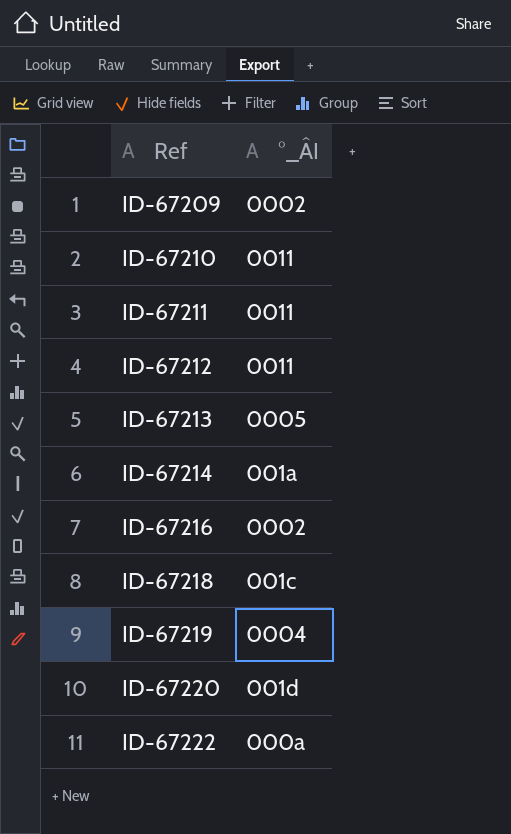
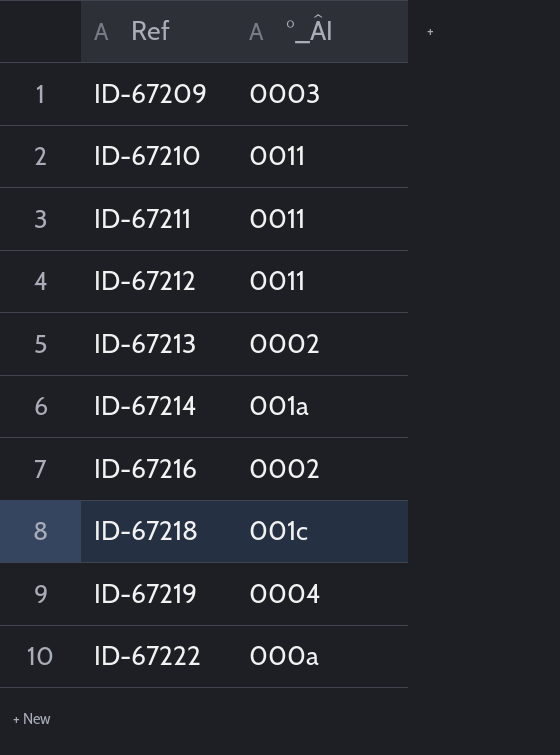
row ID-67220: 001d -> none
ID-67209 | °_ÂI: 0002 -> 0003
ID-67213 | °_ÂI: 0005 -> 0002

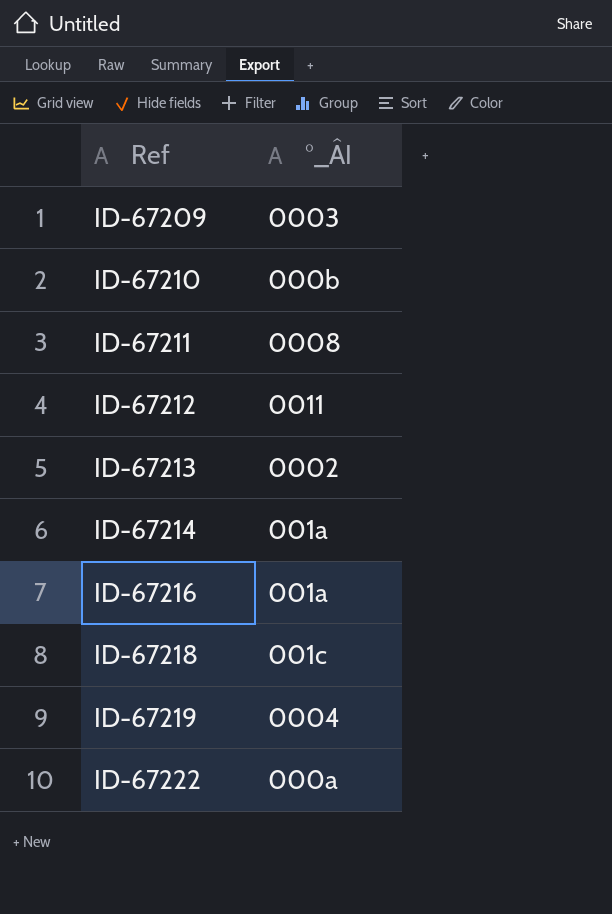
ID-67210 | °_ÂI: 0011 -> 000b
ID-67211 | °_ÂI: 0011 -> 0008
ID-67216 | °_ÂI: 0002 -> 001a

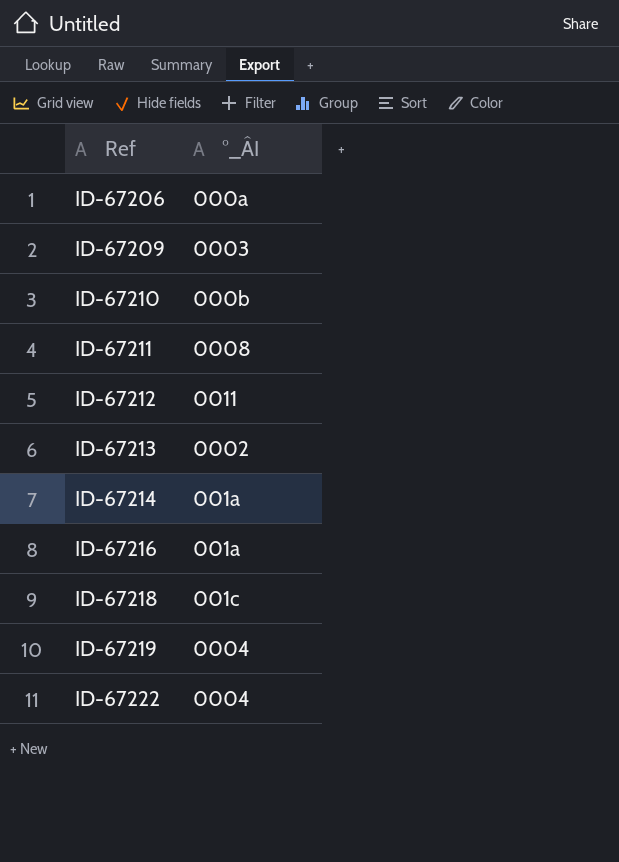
row ID-67206: none -> 000a
ID-67222 | °_ÂI: 000a -> 0004

